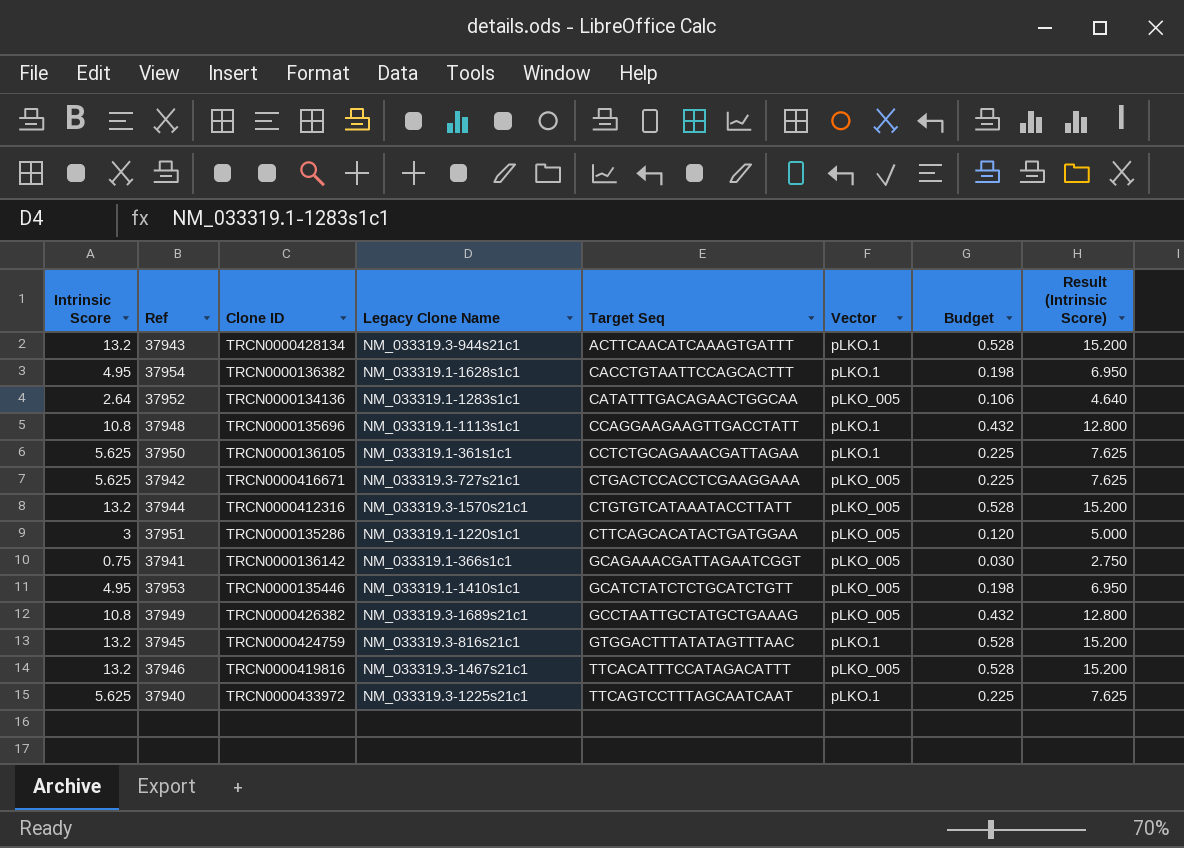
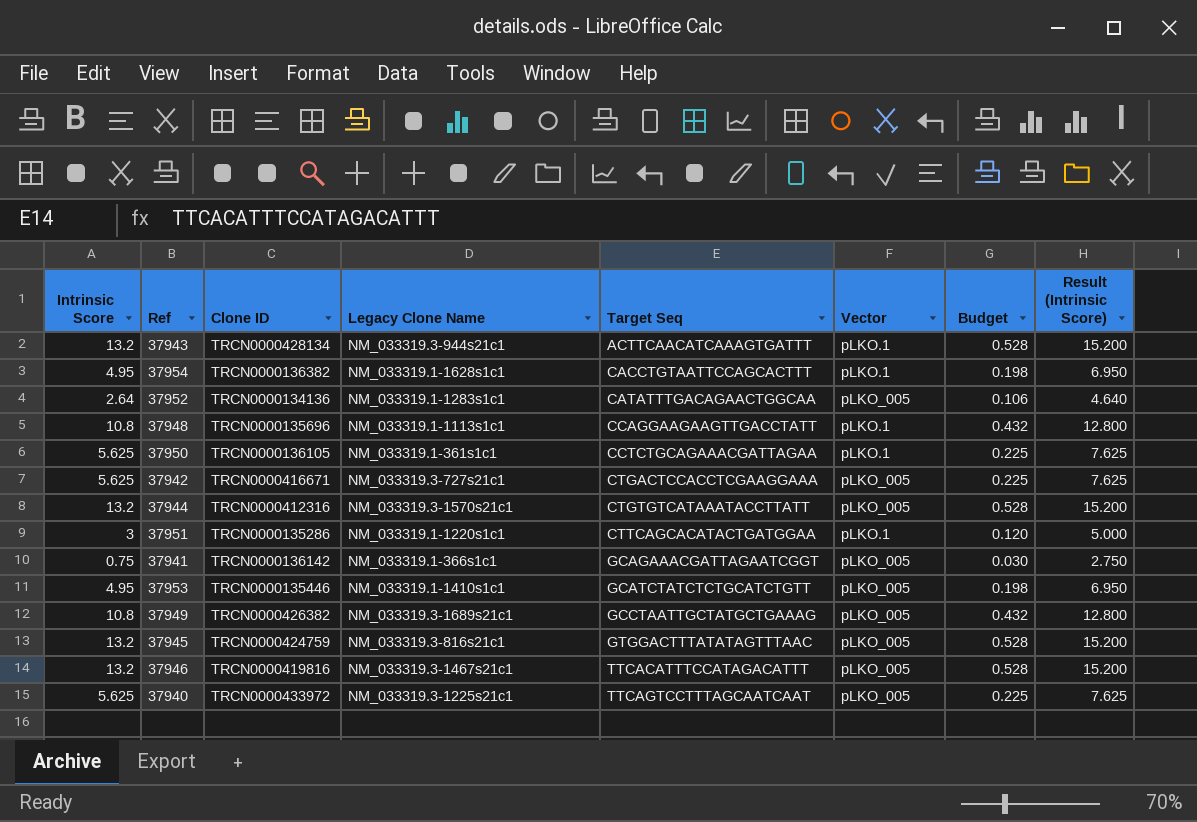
37951 | Vector: pLKO_005 -> pLKO.1
37945 | Vector: pLKO.1 -> pLKO_005
37940 | Vector: pLKO.1 -> pLKO_005

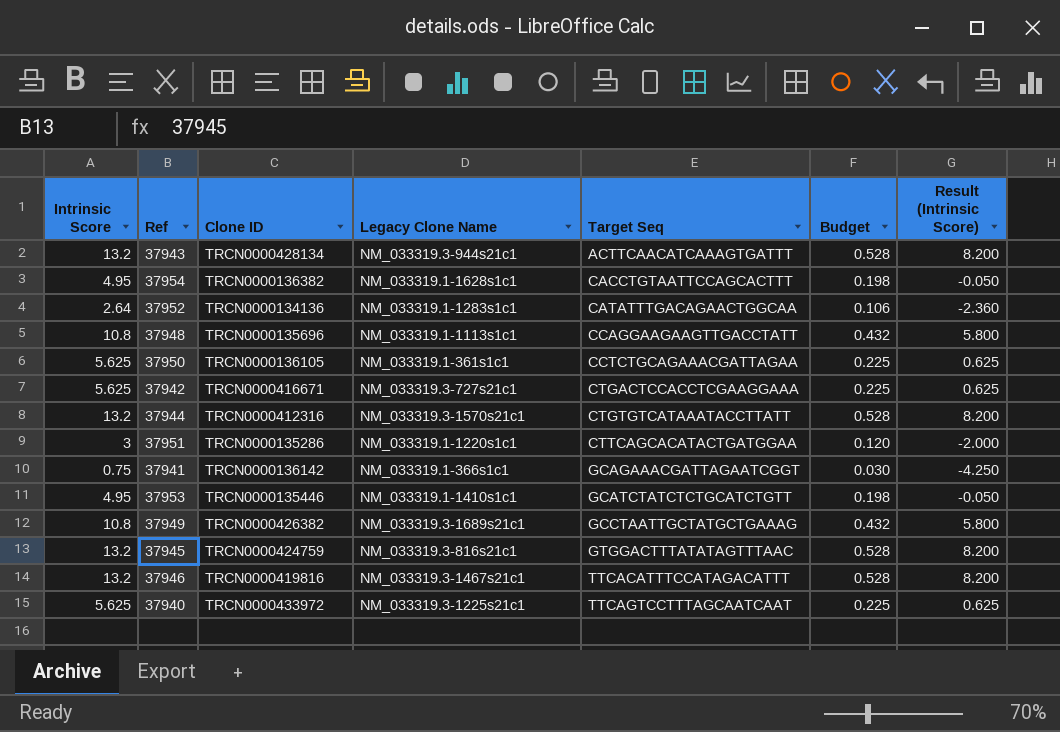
column Vector | position: 6 -> none
column Result (Intrinsic Score) | formula: [Intrinsic Score] + 2 -> [Intrinsic Score] - 5

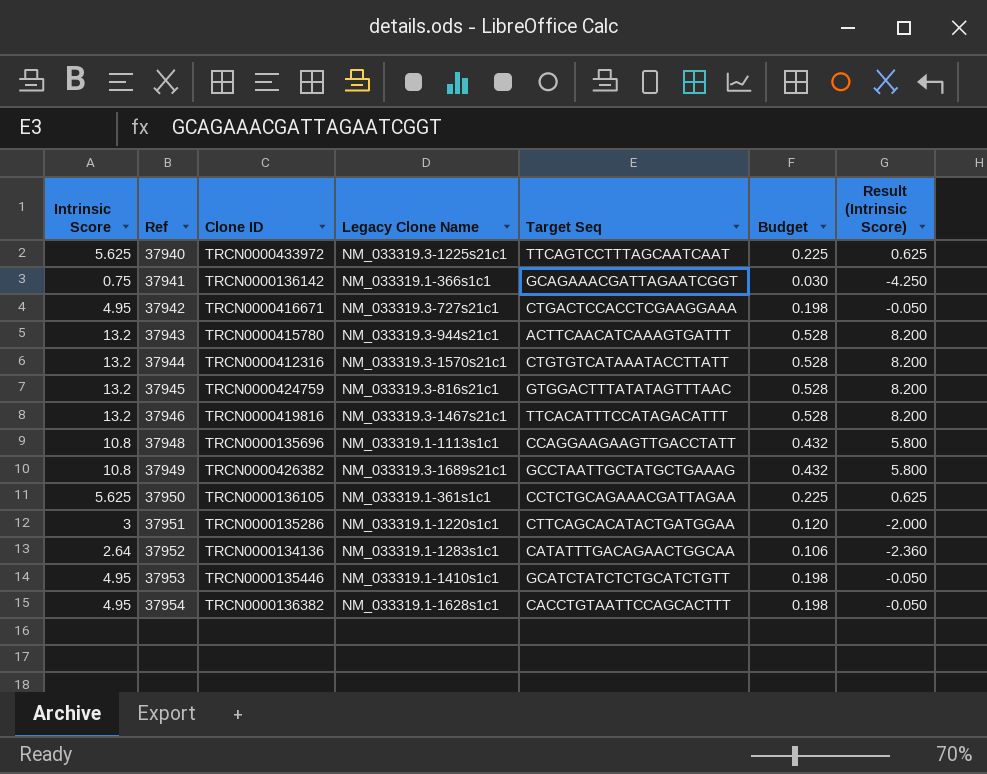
row order: Target Seq ascending -> Ref ascending
37942 | Intrinsic Score: 5.625 -> 4.95
37942 | Budget: 0.225 -> 0.198
37942 | Result (Intrinsic Score): 0.625 -> -0.050
37943 | Clone ID: TRCN0000428134 -> TRCN0000415780

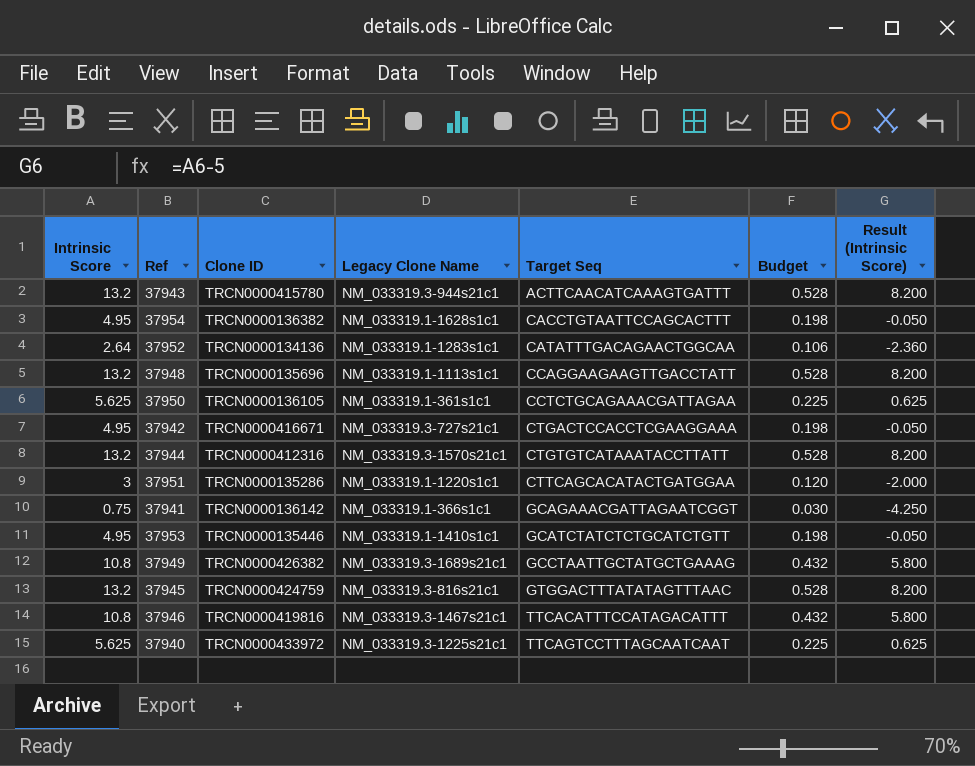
row order: Ref ascending -> Target Seq ascending
37948 | Intrinsic Score: 10.8 -> 13.2
37948 | Budget: 0.432 -> 0.528
37948 | Result (Intrinsic Score): 5.800 -> 8.200
37946 | Intrinsic Score: 13.2 -> 10.8
37946 | Budget: 0.528 -> 0.432
37946 | Result (Intrinsic Score): 8.200 -> 5.800

